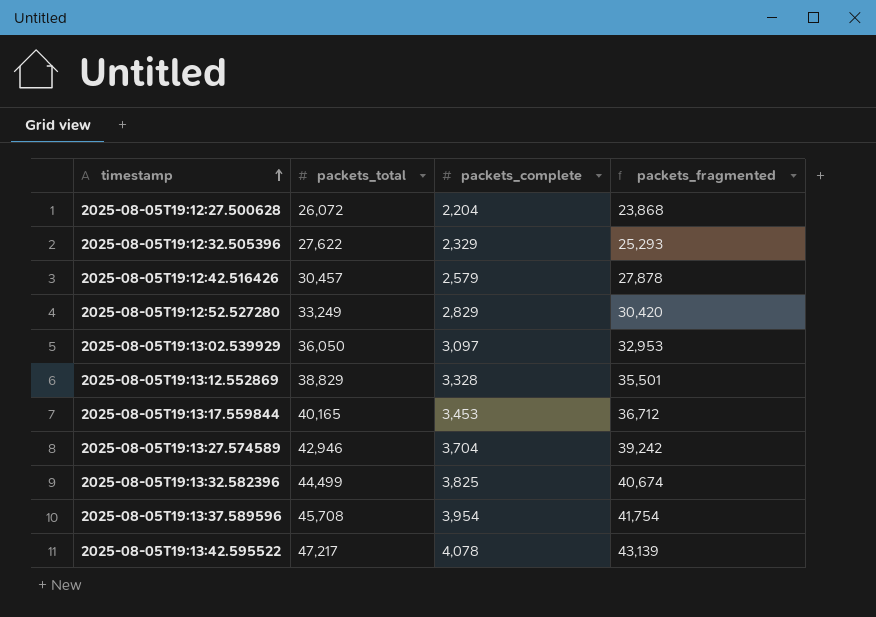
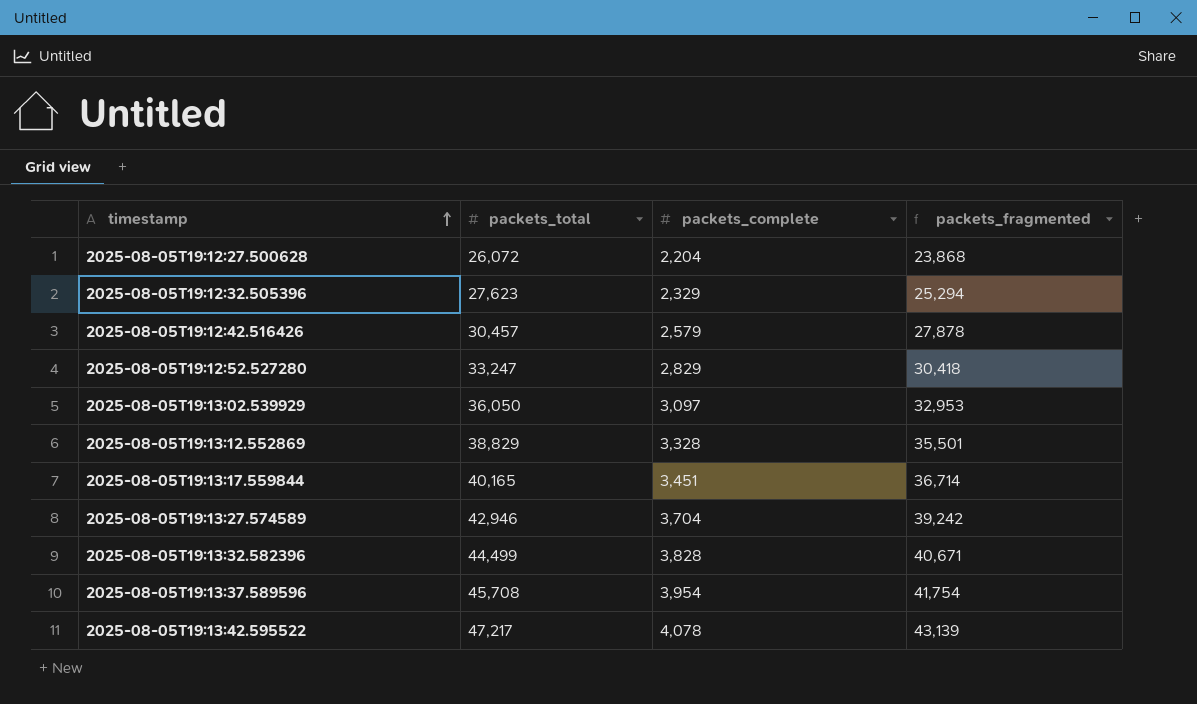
2025-08-05T19:12:32.505396 | packets_total: 27,622 -> 27,623
2025-08-05T19:12:32.505396 | packets_fragmented: 25,293 -> 25,294
2025-08-05T19:12:52.527280 | packets_total: 33,249 -> 33,247
2025-08-05T19:12:52.527280 | packets_fragmented: 30,420 -> 30,418
2025-08-05T19:13:17.559844 | packets_complete: 3,453 -> 3,451
2025-08-05T19:13:17.559844 | packets_fragmented: 36,712 -> 36,714
2025-08-05T19:13:32.582396 | packets_complete: 3,825 -> 3,828
2025-08-05T19:13:32.582396 | packets_fragmented: 40,674 -> 40,671

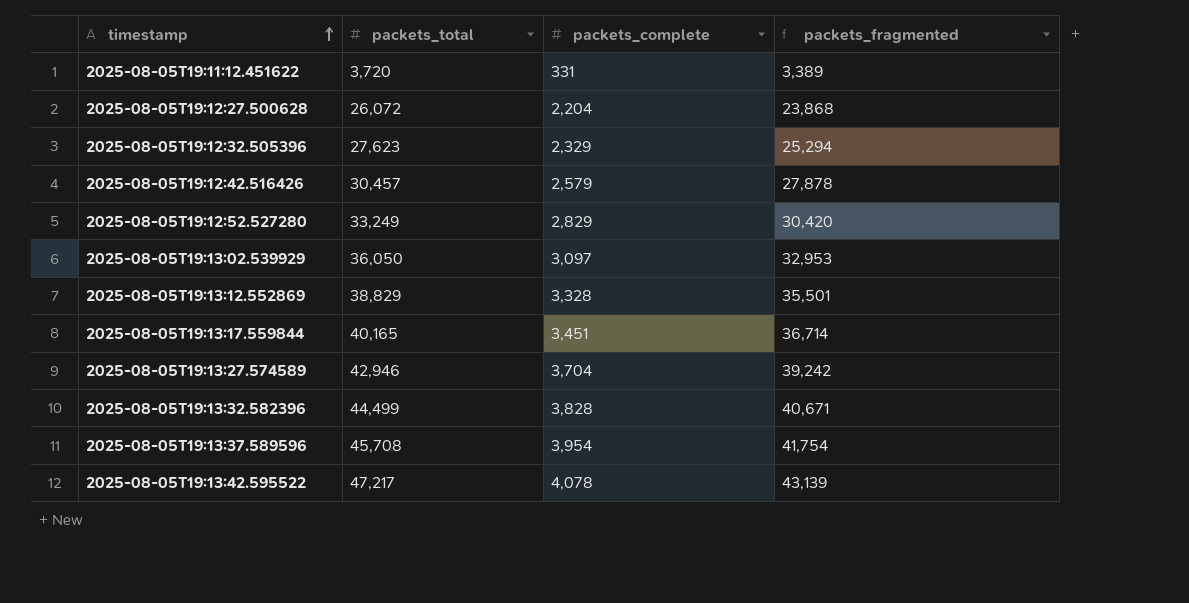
row 2025-08-05T19:11:12.451622: none -> 3,720 | 331 | 3,389
2025-08-05T19:12:52.527280 | packets_total: 33,247 -> 33,249
2025-08-05T19:12:52.527280 | packets_fragmented: 30,418 -> 30,420

